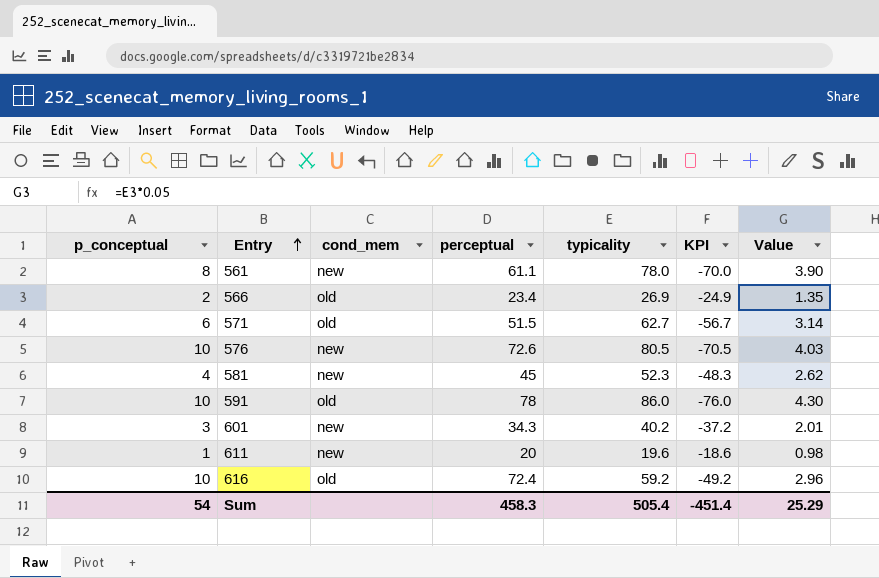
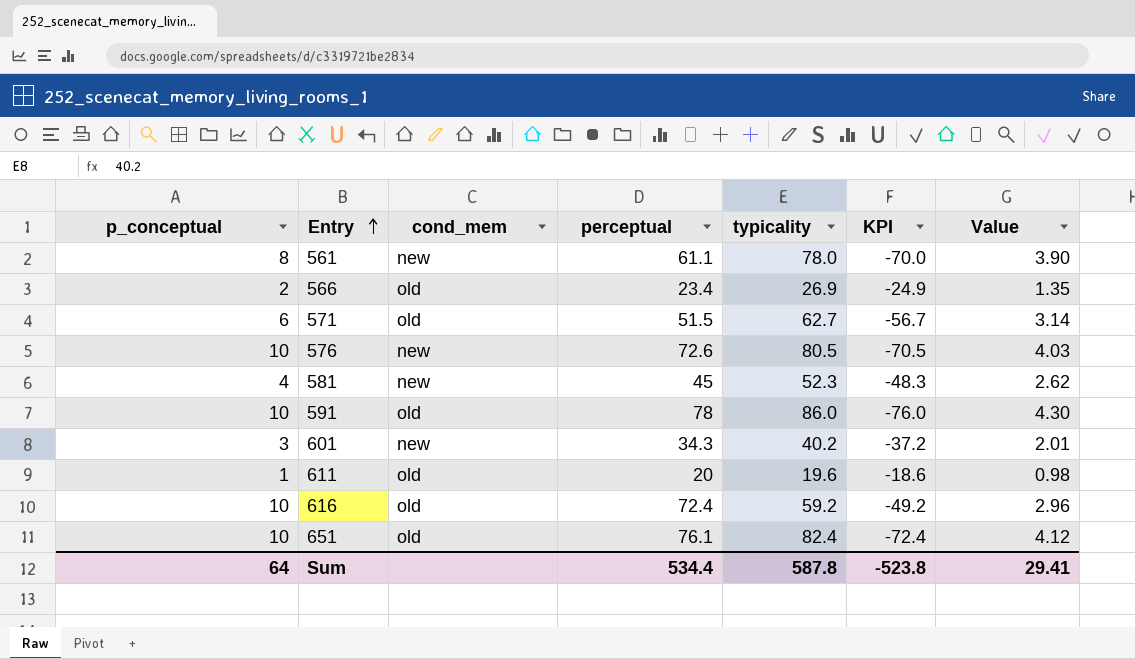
611 | cond_mem: new -> old
row 651: none -> 10 | old | 76.1 | 82.4 | -72.4 | 4.12
Sum | p_conceptual: 54 -> 64
Sum | perceptual: 458.3 -> 534.4
Sum | typicality: 505.4 -> 587.8
Sum | KPI: -451.4 -> -523.8
Sum | Value: 25.29 -> 29.41

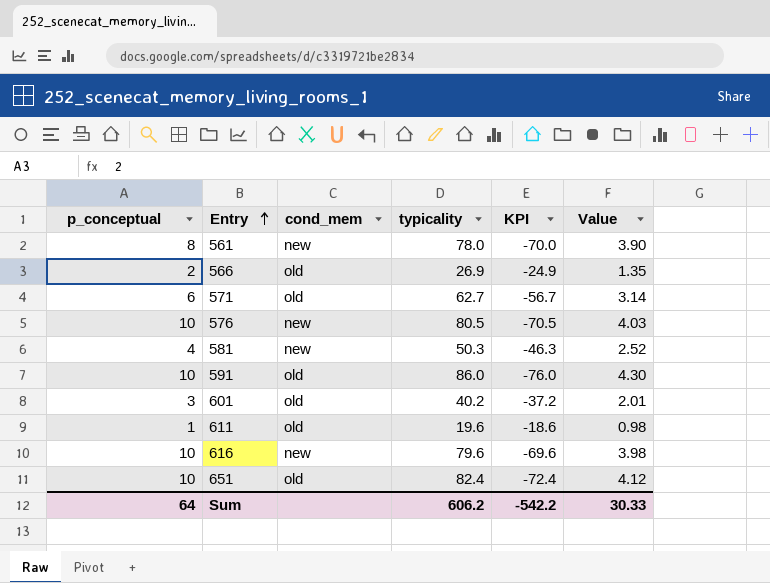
column perceptual | position: 4 -> none
581 | typicality: 52.3 -> 50.3
581 | KPI: -48.3 -> -46.3
581 | Value: 2.62 -> 2.52
601 | cond_mem: new -> old
616 | cond_mem: old -> new
616 | typicality: 59.2 -> 79.6
616 | KPI: -49.2 -> -69.6
616 | Value: 2.96 -> 3.98
Sum | typicality: 587.8 -> 606.2
Sum | KPI: -523.8 -> -542.2
Sum | Value: 29.41 -> 30.33

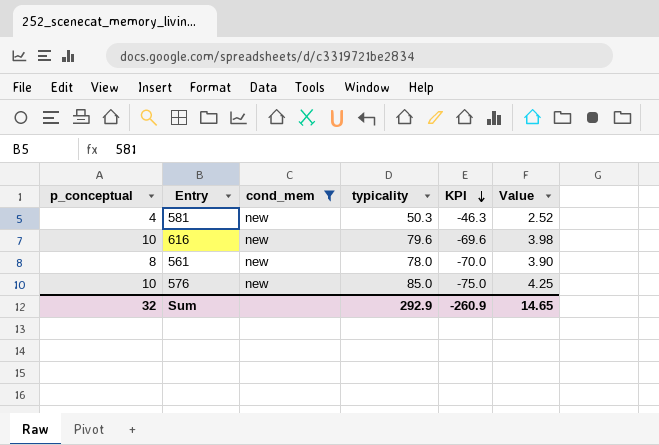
filter: none -> cond_mem = new
row order: Entry ascending -> KPI descending
576 | typicality: 80.5 -> 85.0
576 | KPI: -70.5 -> -75.0
576 | Value: 4.03 -> 4.25
Sum | p_conceptual: 64 -> 32
Sum | typicality: 606.2 -> 292.9
Sum | KPI: -542.2 -> -260.9
Sum | Value: 30.33 -> 14.65

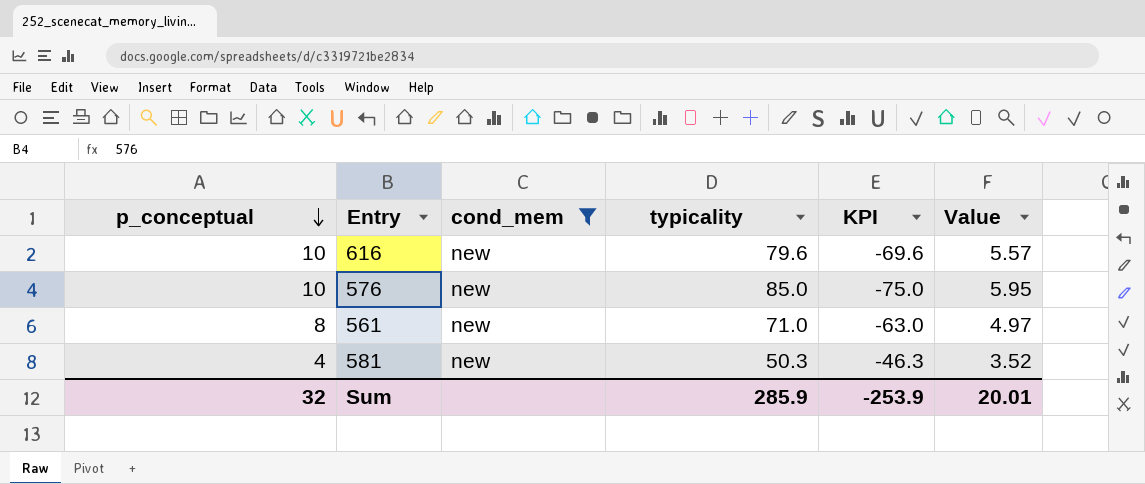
row order: KPI descending -> p_conceptual descending
column Value | formula: [typicality] * 0.05 -> [typicality] * 0.07
561 | typicality: 78.0 -> 71.0
561 | KPI: -70.0 -> -63.0
Sum | typicality: 292.9 -> 285.9
Sum | KPI: -260.9 -> -253.9
Sum | Value: 14.65 -> 20.01

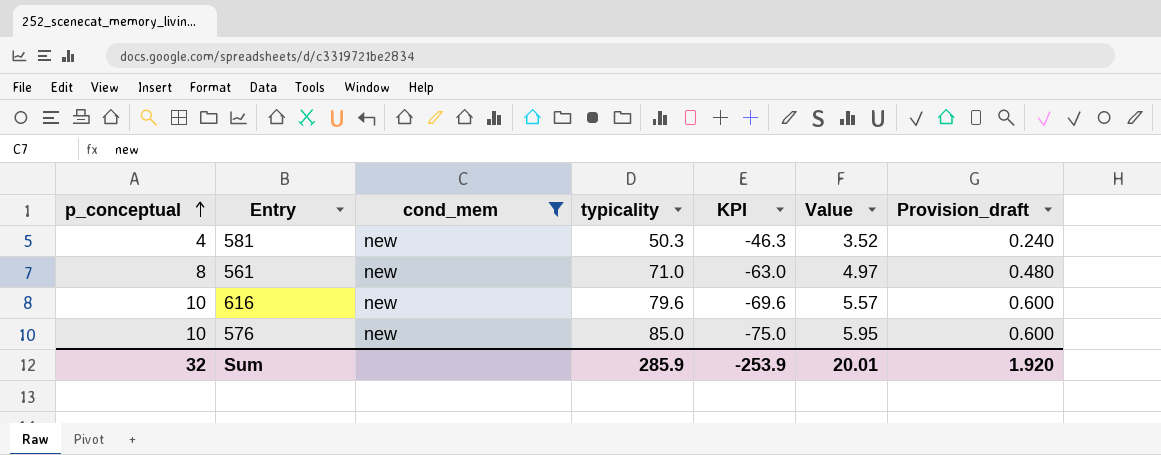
row order: p_conceptual descending -> p_conceptual ascending
column Provision_draft | formula: none -> [p_conceptual] * 0.06

